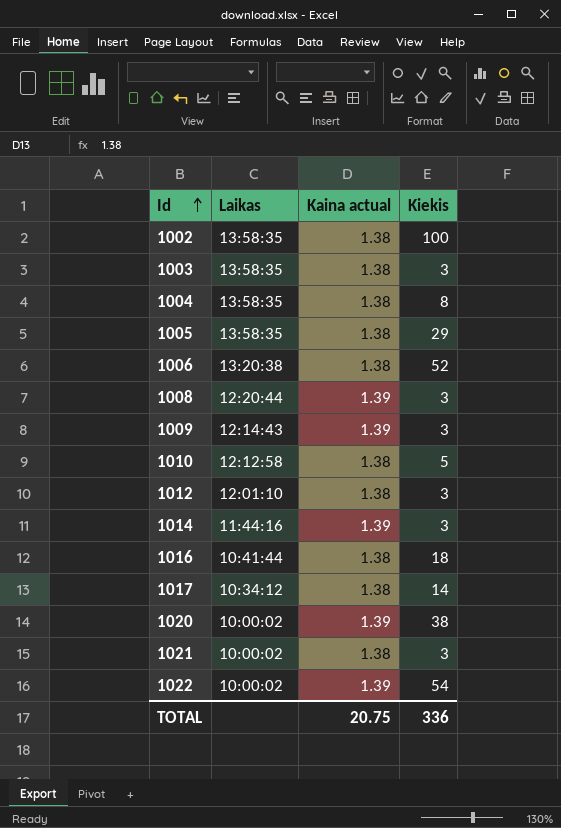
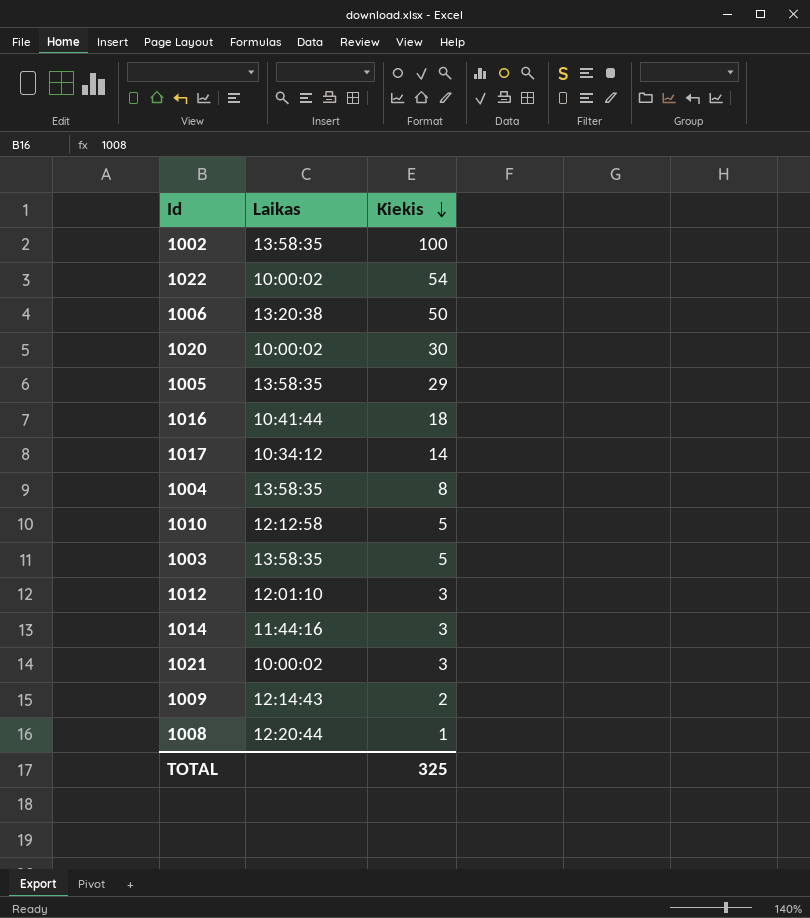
row order: Id ascending -> Kiekis descending
column Kaina actual | position: 3 -> none
1006 | Kiekis: 52 -> 50
1020 | Kiekis: 38 -> 30
1003 | Kiekis: 3 -> 5
1009 | Kiekis: 3 -> 2
1008 | Kiekis: 3 -> 1
TOTAL | Kiekis: 336 -> 325

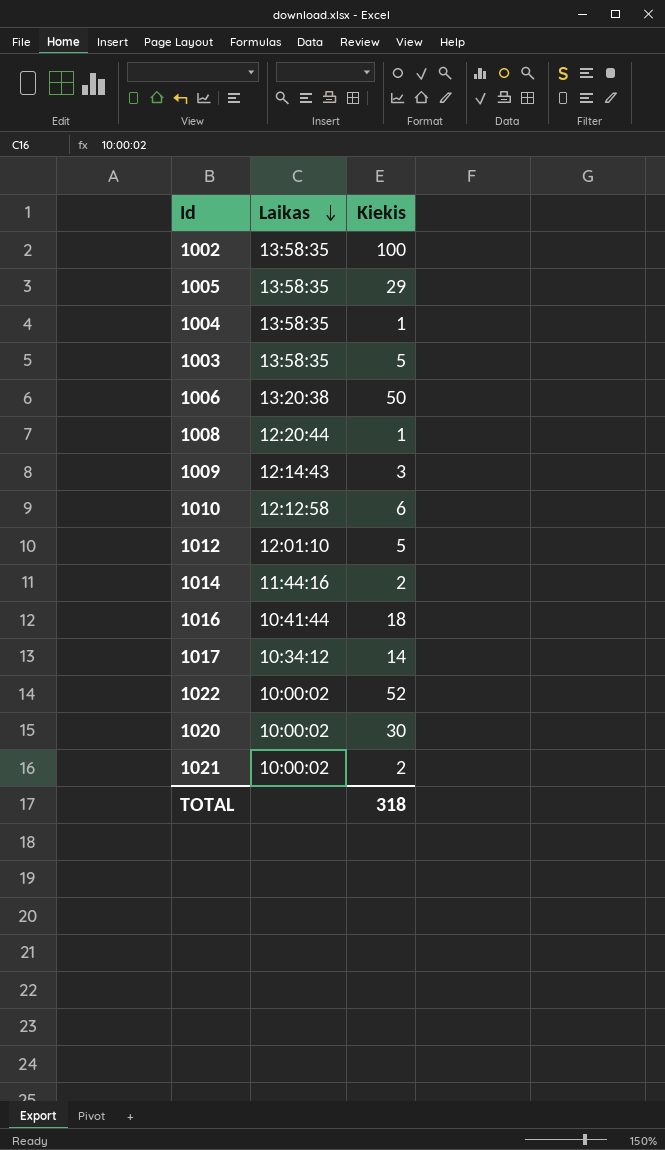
row order: Kiekis descending -> Laikas descending
1004 | Kiekis: 8 -> 1
1009 | Kiekis: 2 -> 3
1010 | Kiekis: 5 -> 6
1012 | Kiekis: 3 -> 5
1014 | Kiekis: 3 -> 2
1022 | Kiekis: 54 -> 52
1021 | Kiekis: 3 -> 2
TOTAL | Kiekis: 325 -> 318

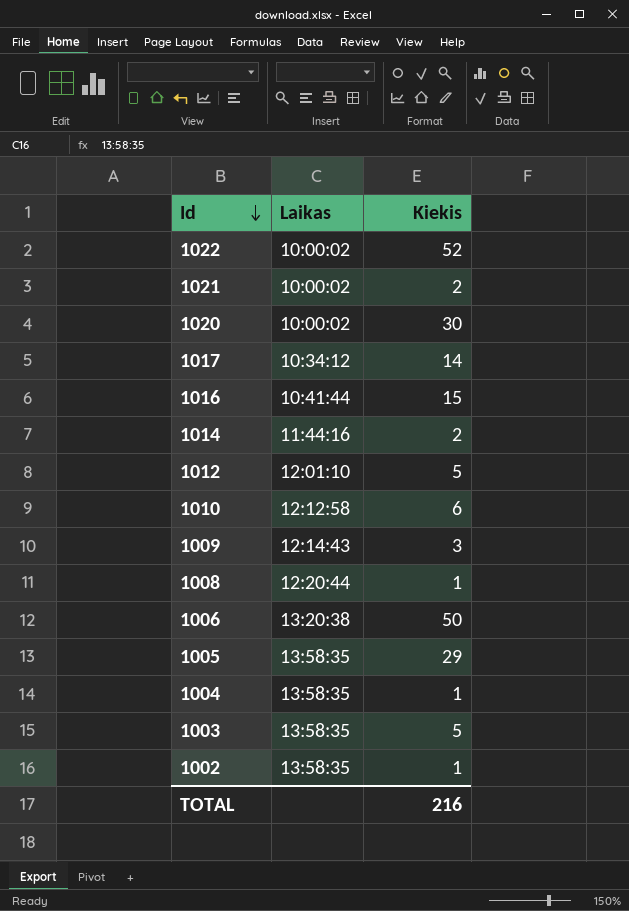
row order: Laikas descending -> Id descending
1016 | Kiekis: 18 -> 15
1002 | Kiekis: 100 -> 1
TOTAL | Kiekis: 318 -> 216

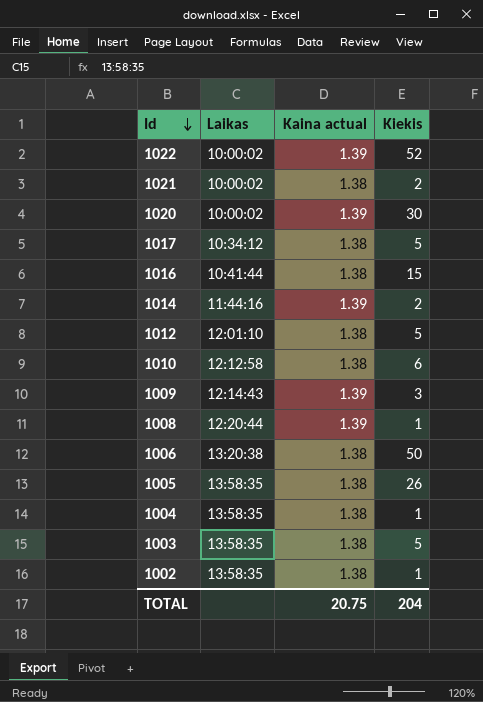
column Kaina actual | position: none -> 3
1017 | Kiekis: 14 -> 5
1005 | Kiekis: 29 -> 26
TOTAL | Kiekis: 216 -> 204

